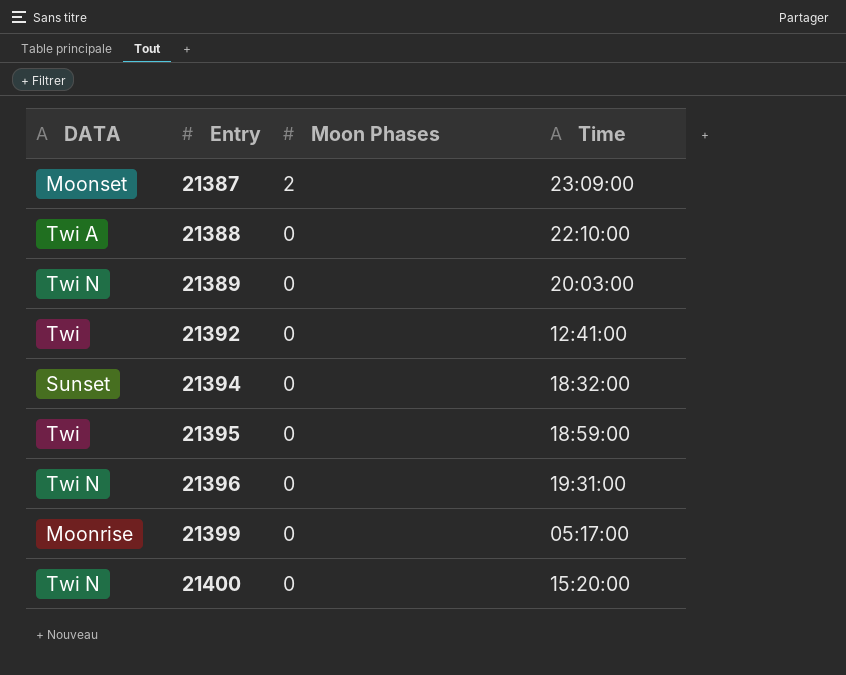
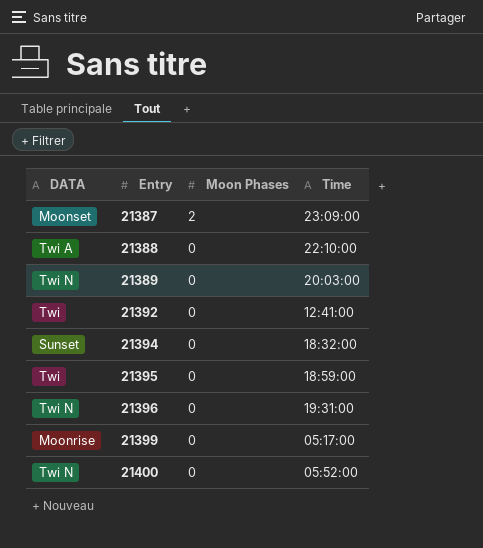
21400 | Time: 15:20:00 -> 05:52:00

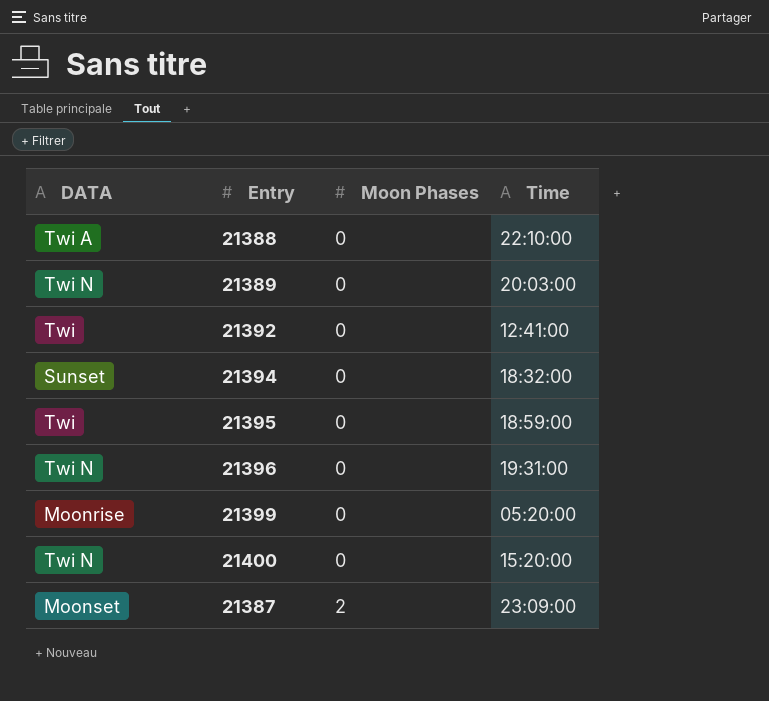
row order: Entry ascending -> Moon Phases ascending
21399 | Time: 05:17:00 -> 05:20:00
21400 | Time: 05:52:00 -> 15:20:00

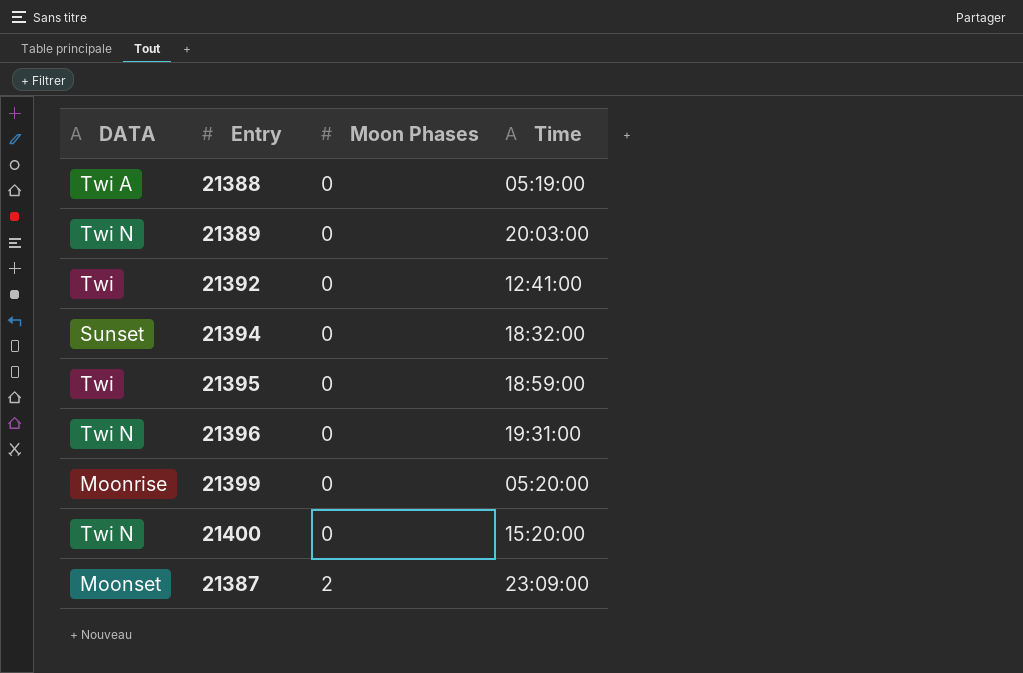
21388 | Time: 22:10:00 -> 05:19:00

